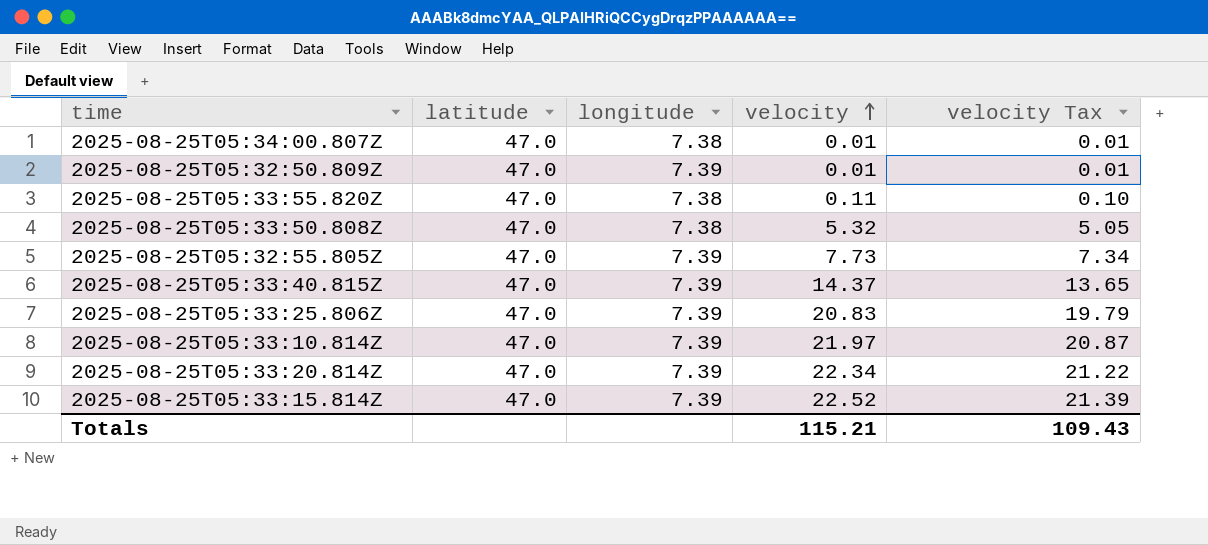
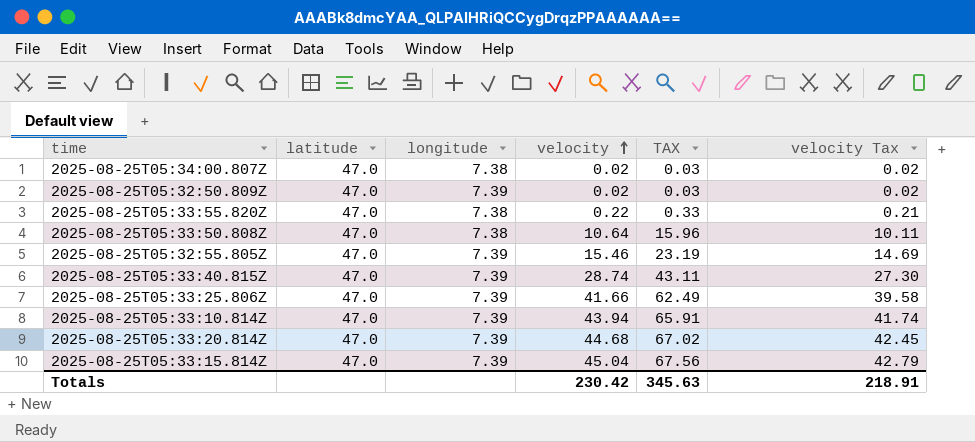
column TAX | formula: none -> [velocity] * 1.5
2025-08-25T05:34:00.807Z | velocity: 0.01 -> 0.02
2025-08-25T05:34:00.807Z | velocity Tax: 0.01 -> 0.02
2025-08-25T05:32:50.809Z | velocity: 0.01 -> 0.02
2025-08-25T05:32:50.809Z | velocity Tax: 0.01 -> 0.02
2025-08-25T05:33:55.820Z | velocity: 0.11 -> 0.22
2025-08-25T05:33:55.820Z | velocity Tax: 0.10 -> 0.21
2025-08-25T05:33:50.808Z | velocity: 5.32 -> 10.64
2025-08-25T05:33:50.808Z | velocity Tax: 5.05 -> 10.11
2025-08-25T05:32:55.805Z | velocity: 7.73 -> 15.46
2025-08-25T05:32:55.805Z | velocity Tax: 7.34 -> 14.69
2025-08-25T05:33:40.815Z | velocity: 14.37 -> 28.74
2025-08-25T05:33:40.815Z | velocity Tax: 13.65 -> 27.30
2025-08-25T05:33:25.806Z | velocity: 20.83 -> 41.66
2025-08-25T05:33:25.806Z | velocity Tax: 19.79 -> 39.58
2025-08-25T05:33:10.814Z | velocity: 21.97 -> 43.94
2025-08-25T05:33:10.814Z | velocity Tax: 20.87 -> 41.74
2025-08-25T05:33:20.814Z | velocity: 22.34 -> 44.68
2025-08-25T05:33:20.814Z | velocity Tax: 21.22 -> 42.45
2025-08-25T05:33:15.814Z | velocity: 22.52 -> 45.04
2025-08-25T05:33:15.814Z | velocity Tax: 21.39 -> 42.79
Totals | velocity: 115.21 -> 230.42
Totals | velocity Tax: 109.43 -> 218.91

